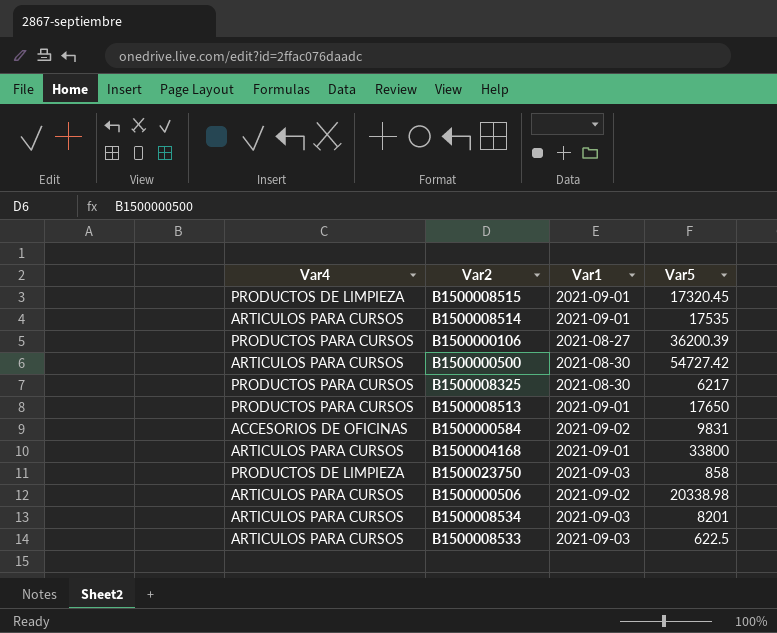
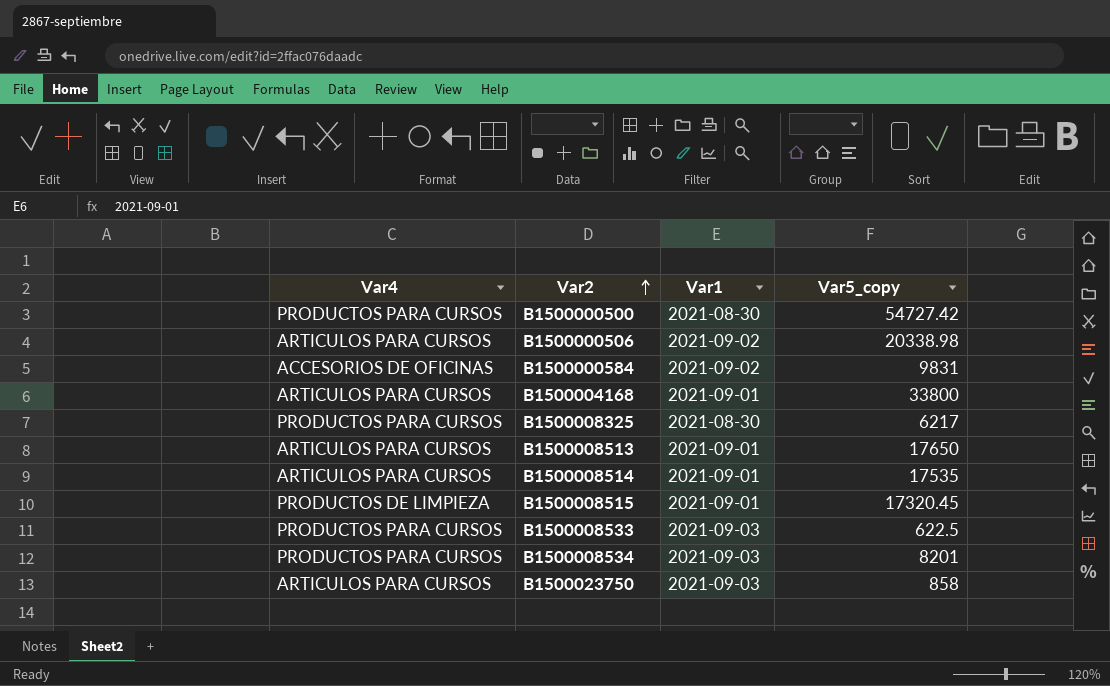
row order: none -> Var2 ascending
column name: Var5 -> Var5_copy
row B1500000106: PRODUCTOS PARA CURSOS | 2021-08-27 | 36200.39 -> none
B1500000500 | Var4: ARTICULOS PARA CURSOS -> PRODUCTOS PARA CURSOS
B1500008513 | Var4: PRODUCTOS PARA CURSOS -> ARTICULOS PARA CURSOS
B1500008533 | Var4: ARTICULOS PARA CURSOS -> PRODUCTOS PARA CURSOS
B1500008534 | Var4: ARTICULOS PARA CURSOS -> PRODUCTOS PARA CURSOS
B1500023750 | Var4: PRODUCTOS DE LIMPIEZA -> ARTICULOS PARA CURSOS

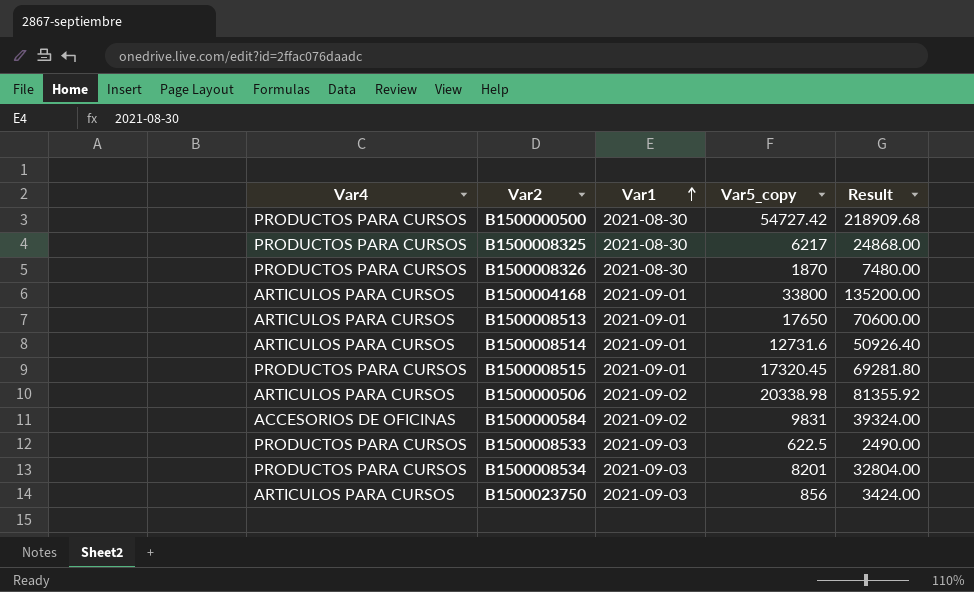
row order: Var2 ascending -> Var1 ascending
column Result | formula: none -> [Var5_copy] * 4
row B1500008326: none -> PRODUCTOS PARA CURSOS | 2021-08-30 | 1870 | 7480.00
B1500008514 | Var5_copy: 17535 -> 12731.6
B1500008515 | Var4: PRODUCTOS DE LIMPIEZA -> PRODUCTOS PARA CURSOS
B1500023750 | Var5_copy: 858 -> 856

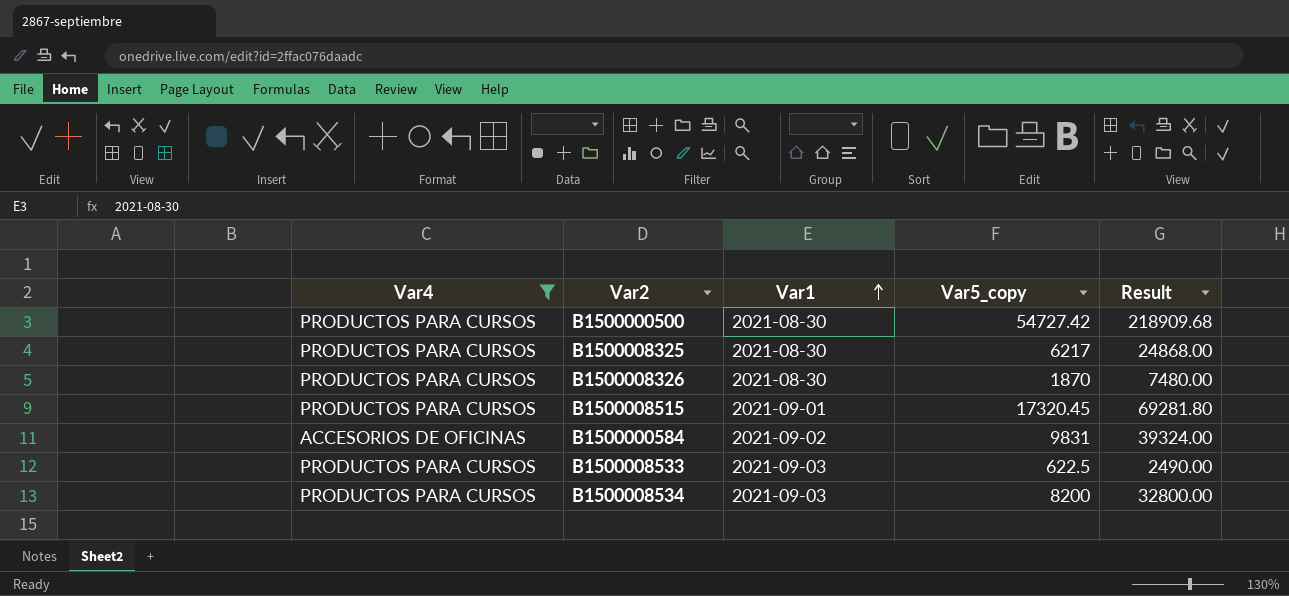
filter: none -> Var4 != ARTICULOS PARA CURSOS
B1500008534 | Var5_copy: 8201 -> 8200
B1500008534 | Result: 32804.00 -> 32800.00

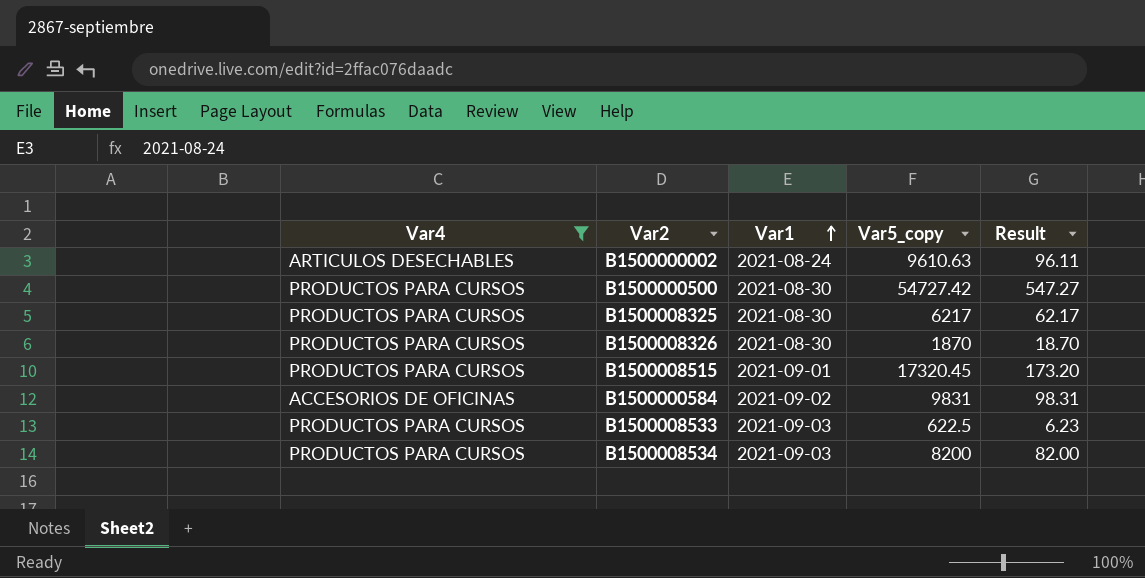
column Result | formula: [Var5_copy] * 4 -> [Var5_copy] * 0.01
row B1500000002: none -> ARTICULOS DESECHABLES | 2021-08-24 | 9610.63 | 96.11

